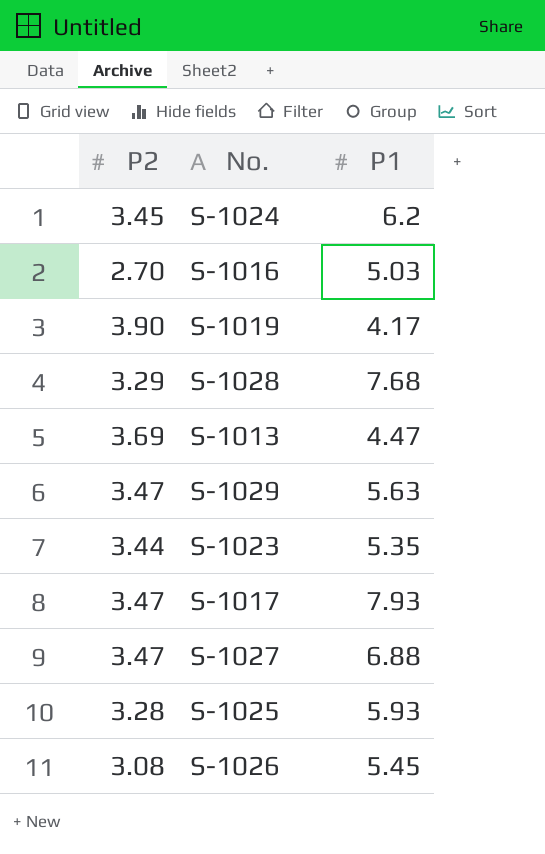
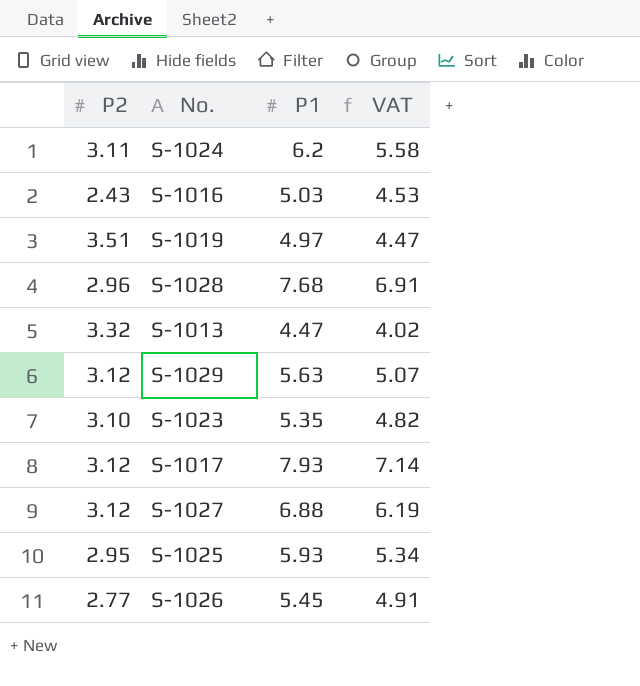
column VAT | formula: none -> [P1] * 0.9
S-1024 | P2: 3.45 -> 3.11
S-1016 | P2: 2.70 -> 2.43
S-1019 | P2: 3.90 -> 3.51
S-1019 | P1: 4.17 -> 4.97
S-1028 | P2: 3.29 -> 2.96
S-1013 | P2: 3.69 -> 3.32
S-1029 | P2: 3.47 -> 3.12
S-1023 | P2: 3.44 -> 3.10
S-1017 | P2: 3.47 -> 3.12
S-1027 | P2: 3.47 -> 3.12
S-1025 | P2: 3.28 -> 2.95
S-1026 | P2: 3.08 -> 2.77

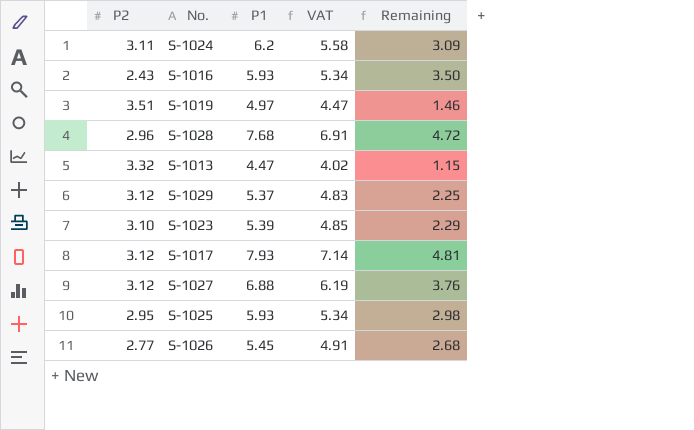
column Remaining | formula: none -> [P1] - [P2]
S-1016 | P1: 5.03 -> 5.93
S-1016 | VAT: 4.53 -> 5.34
S-1029 | P1: 5.63 -> 5.37
S-1029 | VAT: 5.07 -> 4.83
S-1023 | P1: 5.35 -> 5.39
S-1023 | VAT: 4.82 -> 4.85

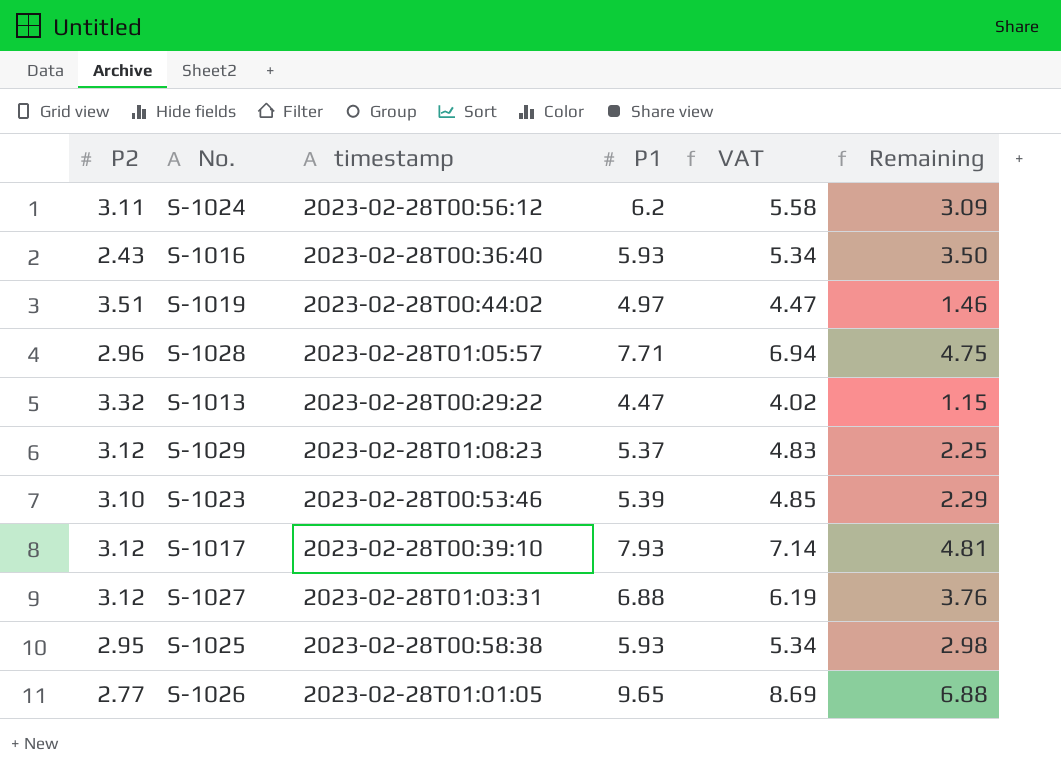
column timestamp | position: none -> 3
S-1028 | P1: 7.68 -> 7.71
S-1028 | VAT: 6.91 -> 6.94
S-1028 | Remaining: 4.72 -> 4.75
S-1026 | P1: 5.45 -> 9.65
S-1026 | VAT: 4.91 -> 8.69
S-1026 | Remaining: 2.68 -> 6.88

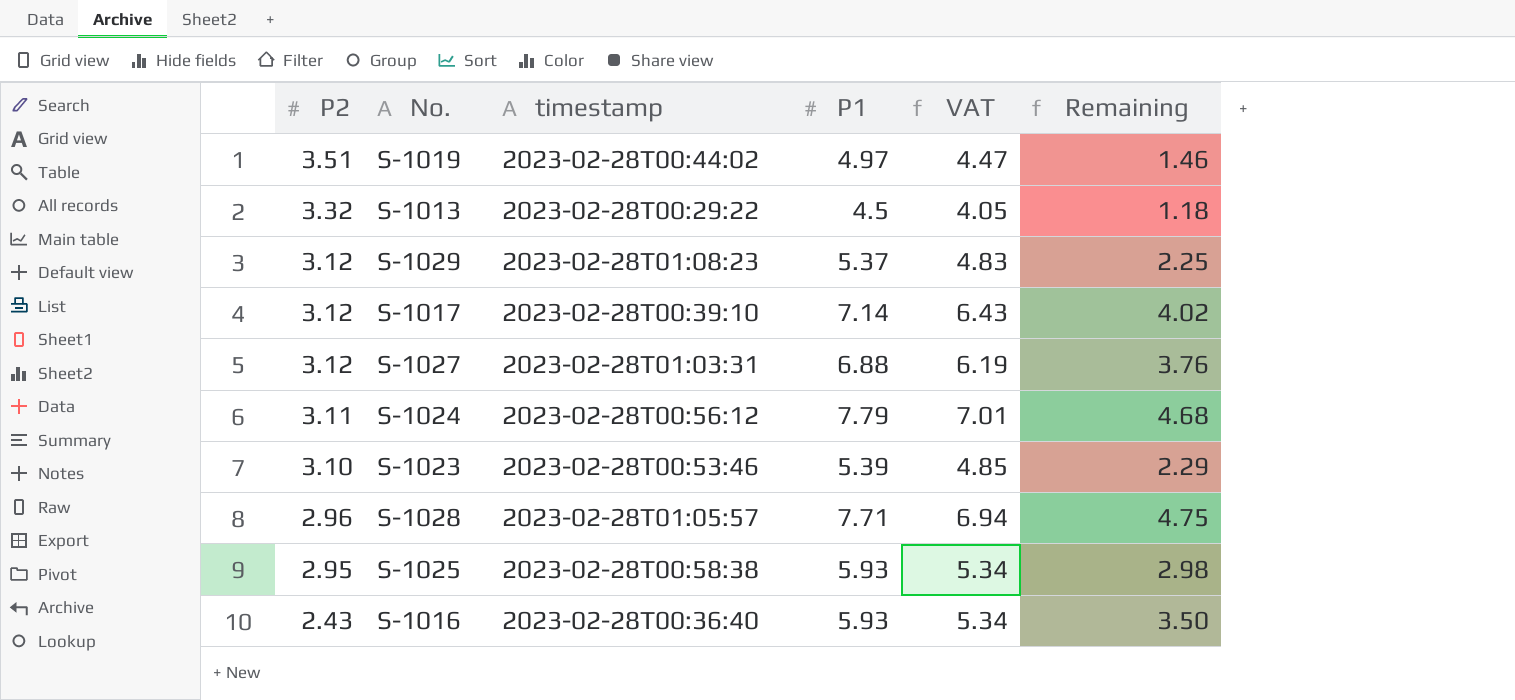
row order: none -> P2 descending
row S-1026: 2.77 | 2023-02-28T01:01:05 | 9.65 | 8.69 | 6.88 -> none
S-1013 | P1: 4.47 -> 4.5
S-1013 | VAT: 4.02 -> 4.05
S-1013 | Remaining: 1.15 -> 1.18
S-1017 | P1: 7.93 -> 7.14
S-1017 | VAT: 7.14 -> 6.43
S-1017 | Remaining: 4.81 -> 4.02
S-1024 | P1: 6.2 -> 7.79
S-1024 | VAT: 5.58 -> 7.01
S-1024 | Remaining: 3.09 -> 4.68

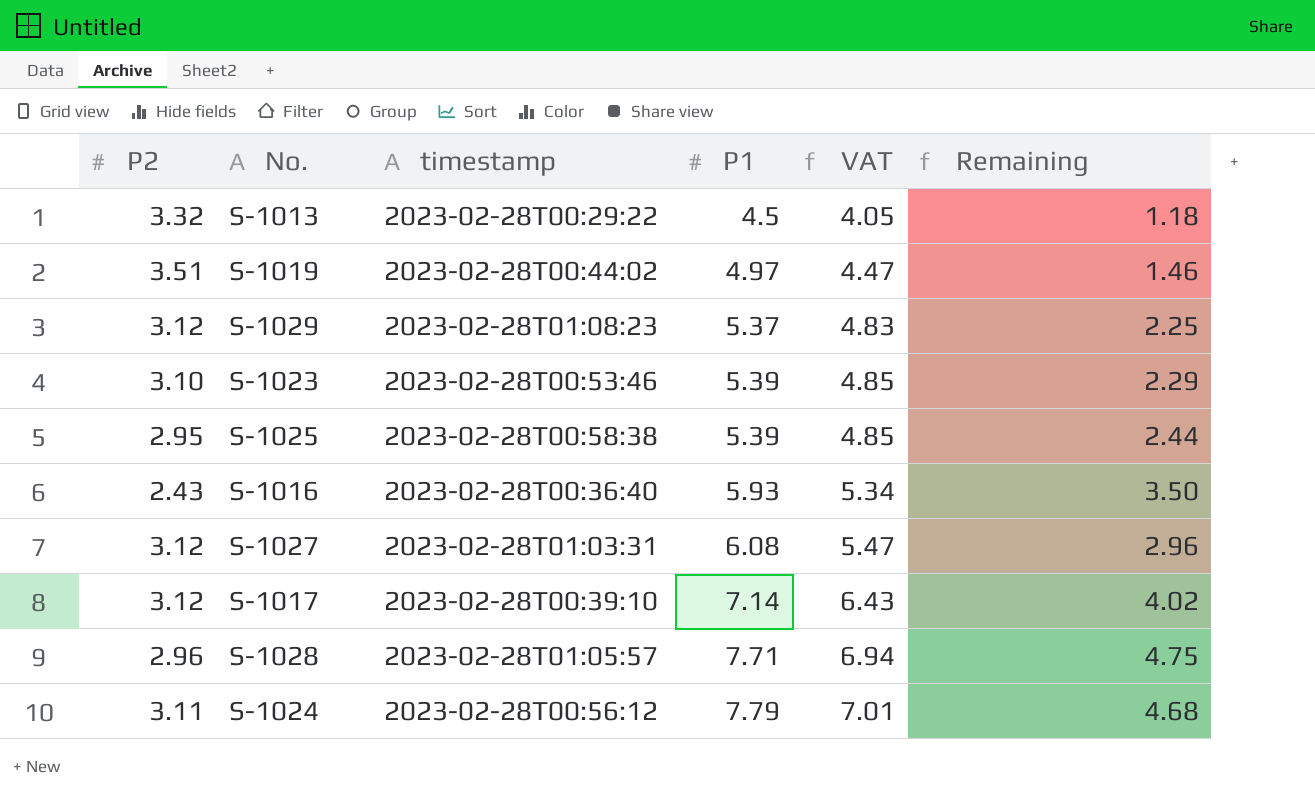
row order: P2 descending -> P1 ascending
S-1025 | P1: 5.93 -> 5.39
S-1025 | VAT: 5.34 -> 4.85
S-1025 | Remaining: 2.98 -> 2.44
S-1027 | P1: 6.88 -> 6.08
S-1027 | VAT: 6.19 -> 5.47
S-1027 | Remaining: 3.76 -> 2.96

